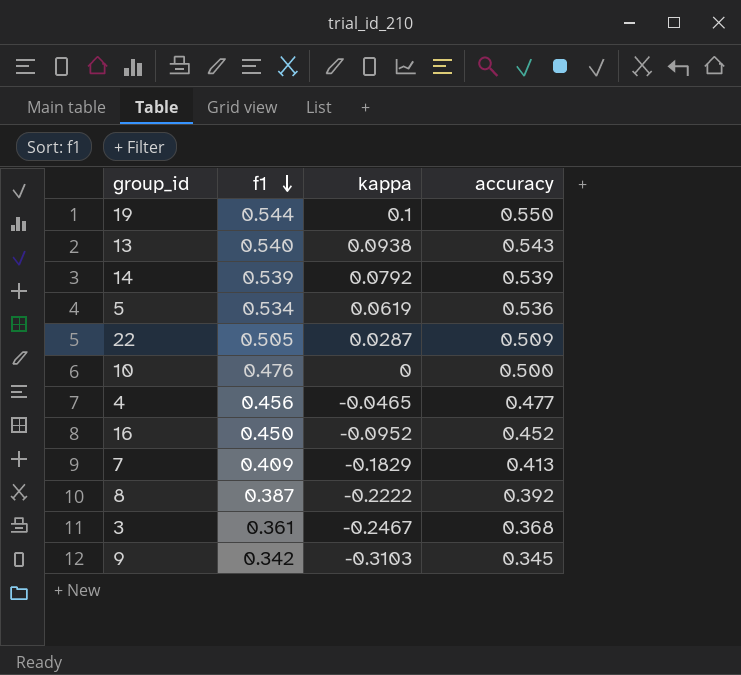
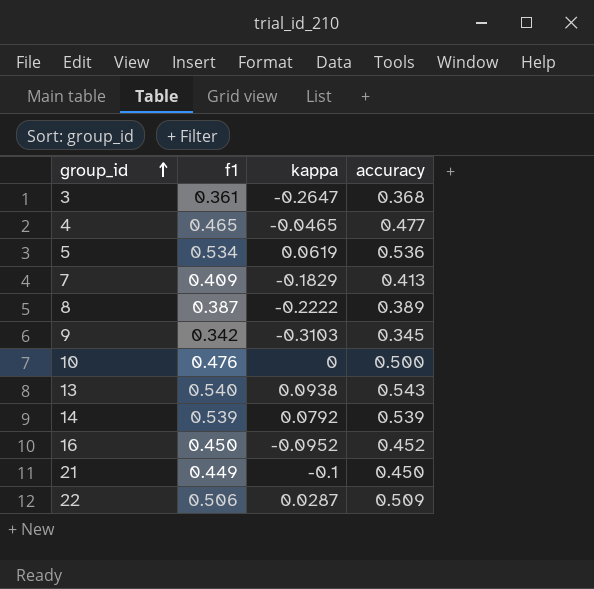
row order: f1 descending -> group_id ascending
row 19: 0.544 | 0.1 | 0.550 -> none
3 | kappa: -0.2467 -> -0.2647
4 | f1: 0.456 -> 0.465
8 | accuracy: 0.392 -> 0.389
row 21: none -> 0.449 | -0.1 | 0.450
22 | f1: 0.505 -> 0.506

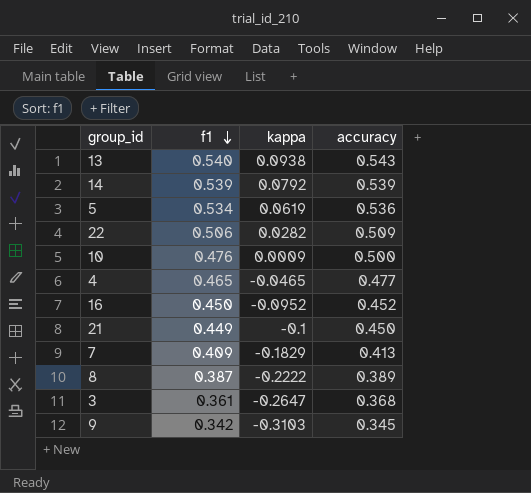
row order: group_id ascending -> f1 descending
22 | kappa: 0.0287 -> 0.0282
10 | kappa: 0 -> 0.0009

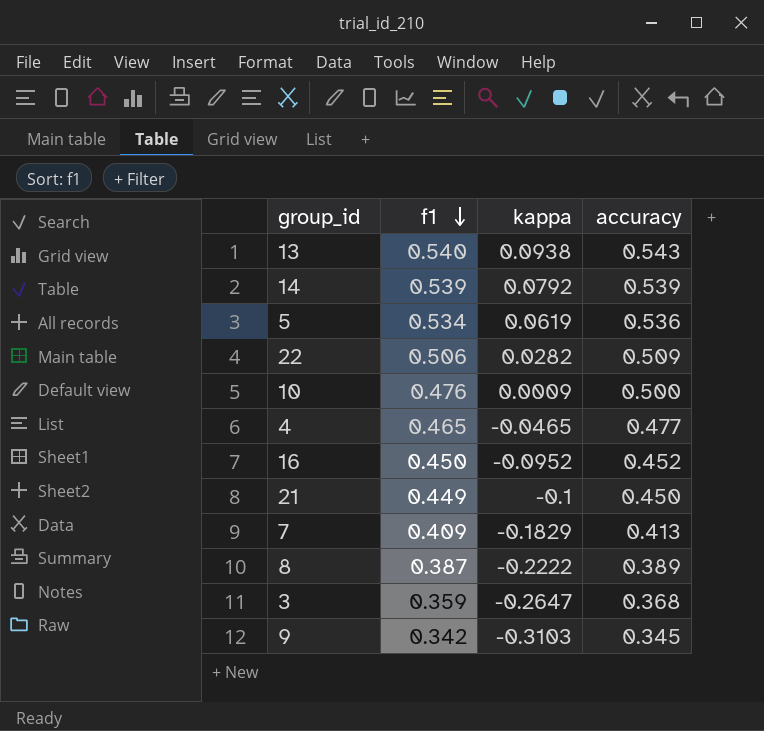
3 | f1: 0.361 -> 0.359

